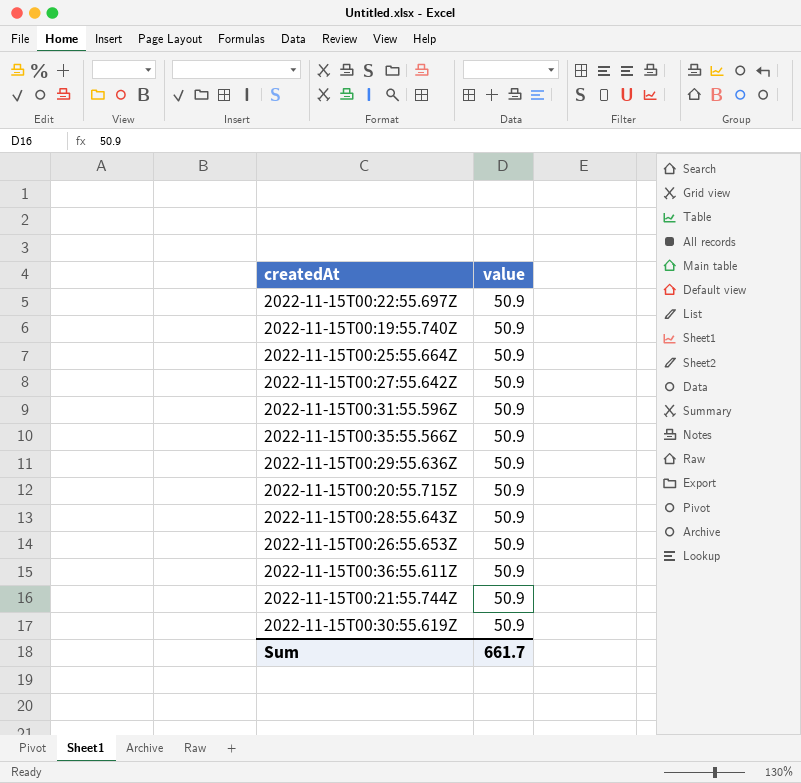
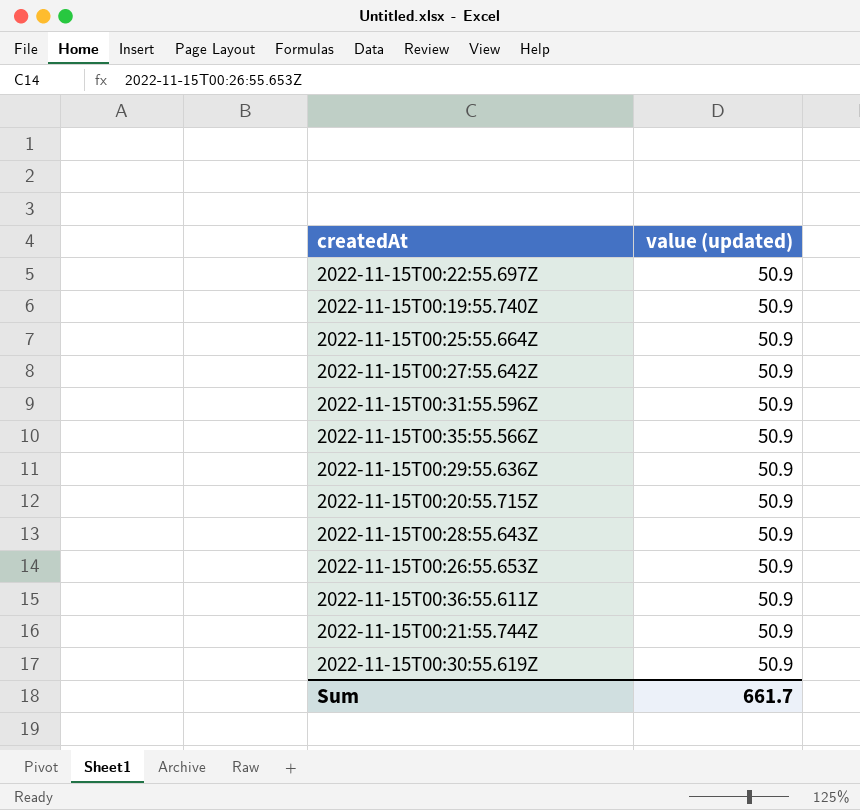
column name: value -> value (updated)

